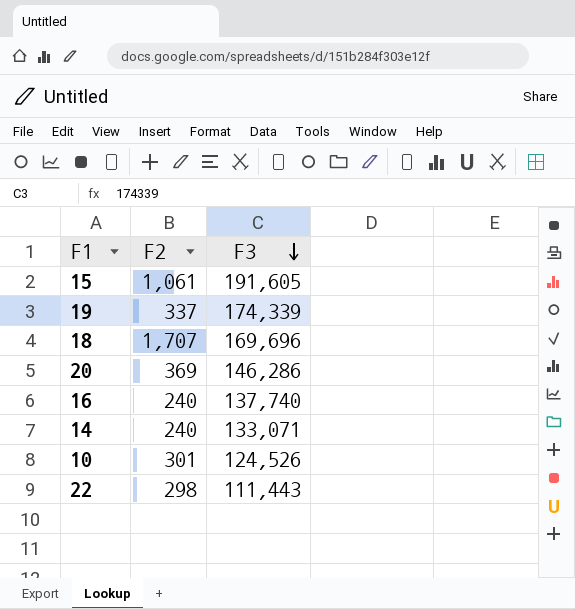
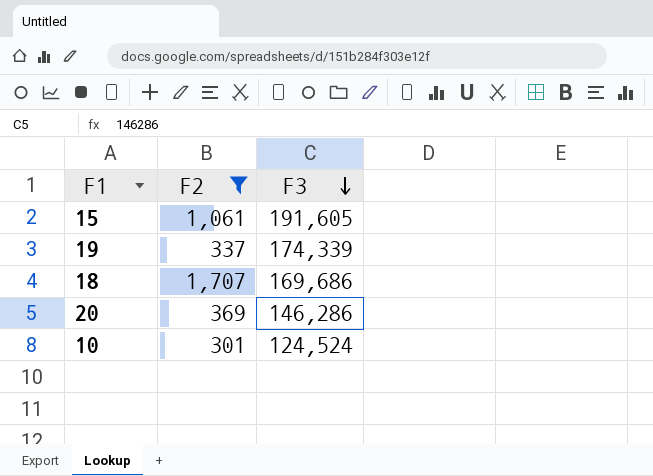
filter: none -> F2 >= 301
18 | F3: 169,696 -> 169,686
10 | F3: 124,526 -> 124,524

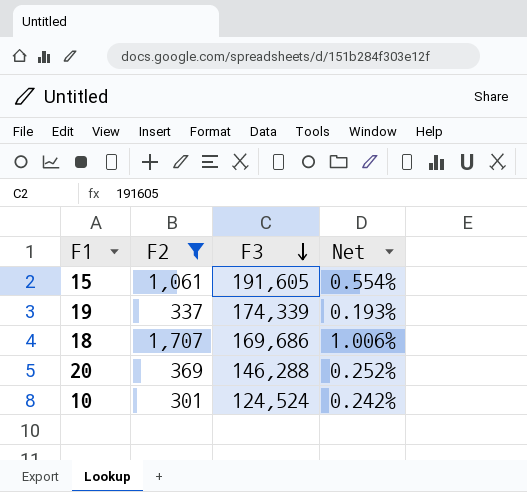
column Net | formula: none -> [F2] / [F3]
20 | F3: 146,286 -> 146,288

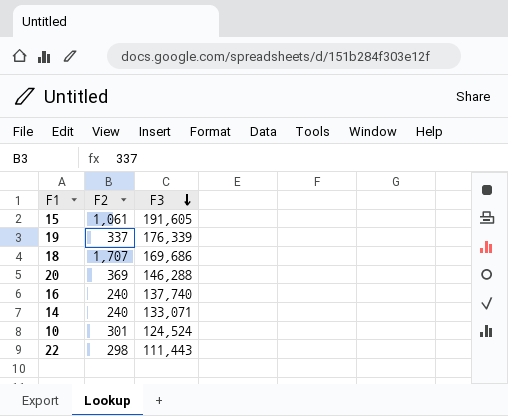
filter: F2 >= 301 -> none
column Net | formula: [F2] / [F3] -> none
19 | F3: 174,339 -> 176,339

